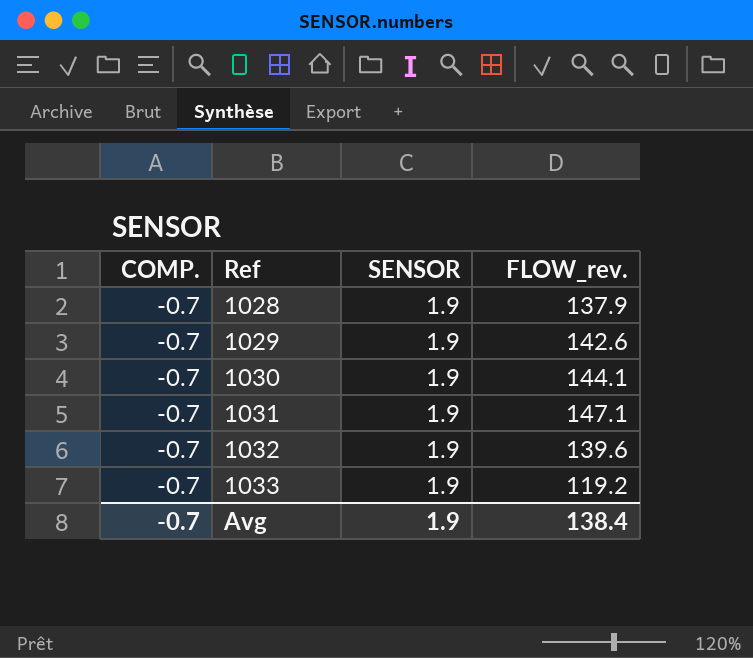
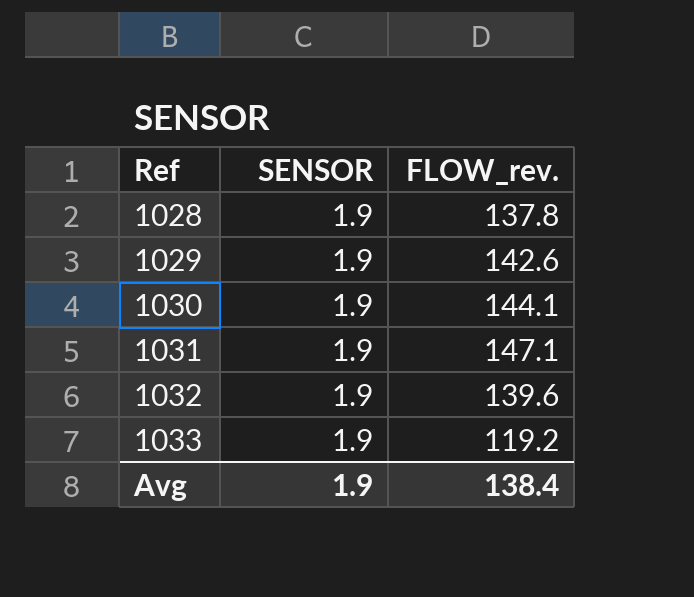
column COMP. | position: 1 -> none
1028 | FLOW_rev.: 137.9 -> 137.8

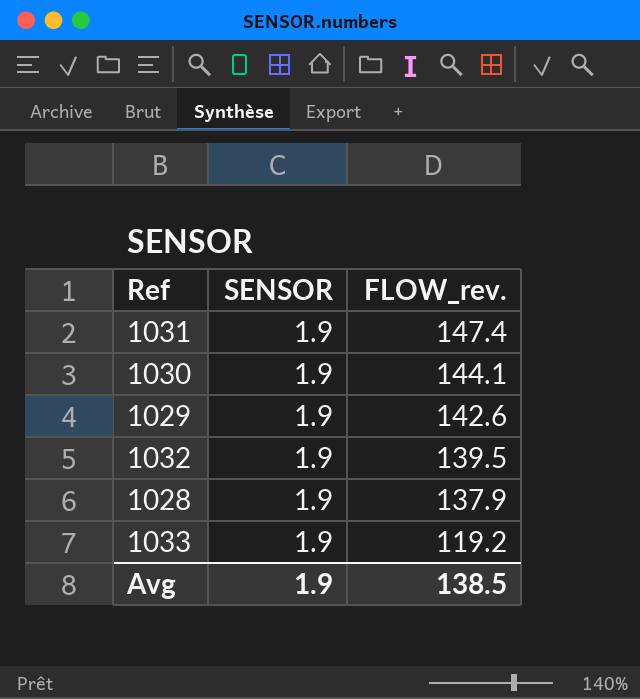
row order: Ref ascending -> FLOW_rev. descending
1031 | FLOW_rev.: 147.1 -> 147.4
1032 | FLOW_rev.: 139.6 -> 139.5
1028 | FLOW_rev.: 137.8 -> 137.9
Avg | FLOW_rev.: 138.4 -> 138.5

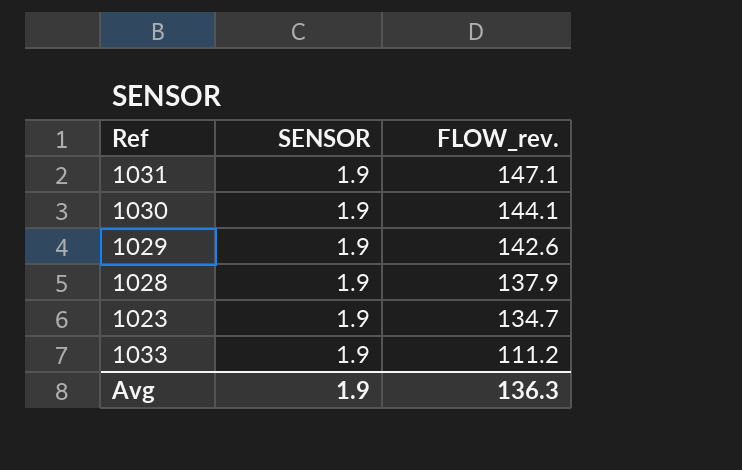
row 1032: 1.9 | 139.5 -> none
1031 | FLOW_rev.: 147.4 -> 147.1
row 1023: none -> 1.9 | 134.7
1033 | FLOW_rev.: 119.2 -> 111.2
Avg | FLOW_rev.: 138.5 -> 136.3

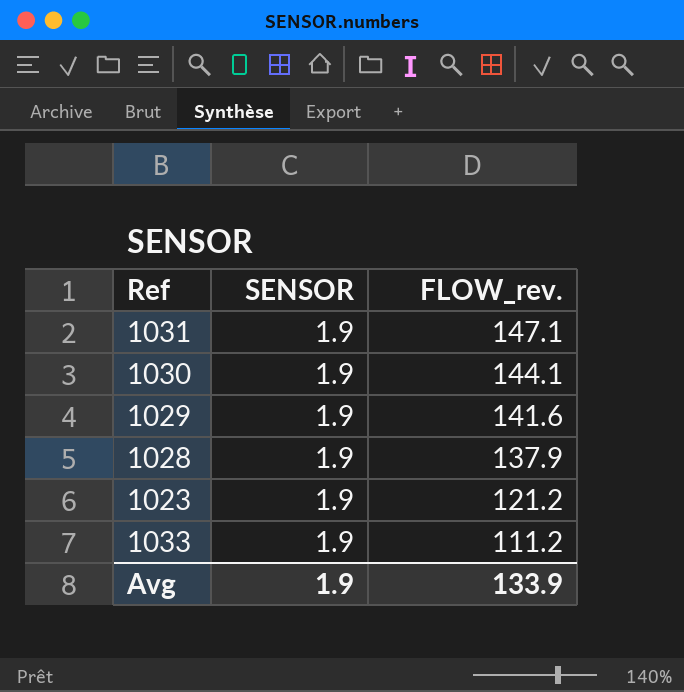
1029 | FLOW_rev.: 142.6 -> 141.6
1023 | FLOW_rev.: 134.7 -> 121.2
Avg | FLOW_rev.: 136.3 -> 133.9

